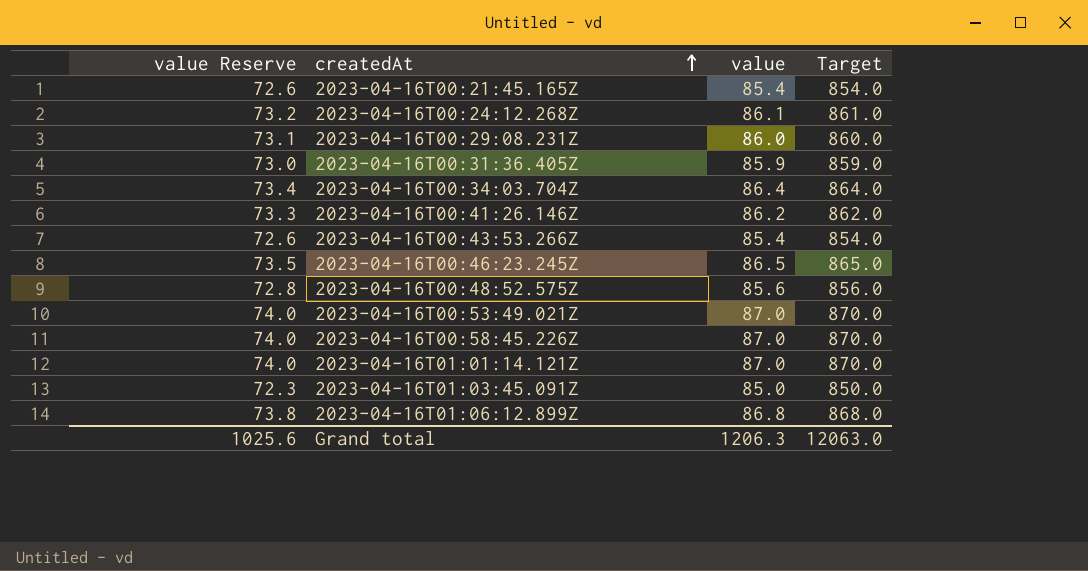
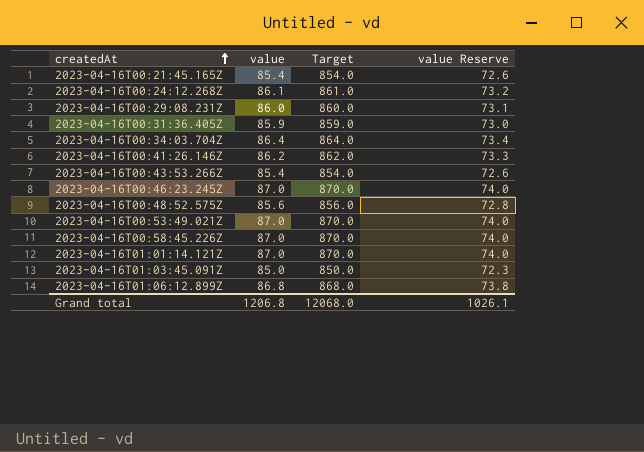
column value Reserve | position: 1 -> 4
2023-04-16T00:46:23.245Z | value: 86.5 -> 87.0
2023-04-16T00:46:23.245Z | Target: 865.0 -> 870.0
2023-04-16T00:46:23.245Z | value Reserve: 73.5 -> 74.0
Grand total | value: 1206.3 -> 1206.8
Grand total | Target: 12063.0 -> 12068.0
Grand total | value Reserve: 1025.6 -> 1026.1

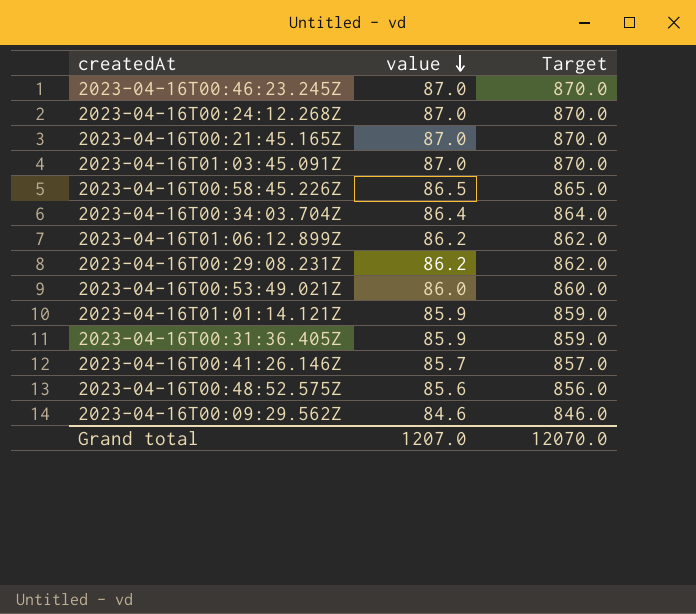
row order: createdAt ascending -> value descending
column value Reserve | formula: [value] * 0.85 -> none
row 2023-04-16T00:43:53.266Z: 85.4 | 854.0 | 72.6 -> none
2023-04-16T00:24:12.268Z | value: 86.1 -> 87.0
2023-04-16T00:24:12.268Z | Target: 861.0 -> 870.0
2023-04-16T00:21:45.165Z | value: 85.4 -> 87.0
2023-04-16T00:21:45.165Z | Target: 854.0 -> 870.0
2023-04-16T01:03:45.091Z | value: 85.0 -> 87.0
2023-04-16T01:03:45.091Z | Target: 850.0 -> 870.0
2023-04-16T00:58:45.226Z | value: 87.0 -> 86.5
2023-04-16T00:58:45.226Z | Target: 870.0 -> 865.0
2023-04-16T01:06:12.899Z | value: 86.8 -> 86.2
2023-04-16T01:06:12.899Z | Target: 868.0 -> 862.0
2023-04-16T00:29:08.231Z | value: 86.0 -> 86.2
2023-04-16T00:29:08.231Z | Target: 860.0 -> 862.0
2023-04-16T00:53:49.021Z | value: 87.0 -> 86.0
2023-04-16T00:53:49.021Z | Target: 870.0 -> 860.0
2023-04-16T01:01:14.121Z | value: 87.0 -> 85.9
2023-04-16T01:01:14.121Z | Target: 870.0 -> 859.0
2023-04-16T00:41:26.146Z | value: 86.2 -> 85.7
2023-04-16T00:41:26.146Z | Target: 862.0 -> 857.0
row 2023-04-16T00:09:29.562Z: none -> 84.6 | 846.0
Grand total | value: 1206.8 -> 1207.0
Grand total | Target: 12068.0 -> 12070.0

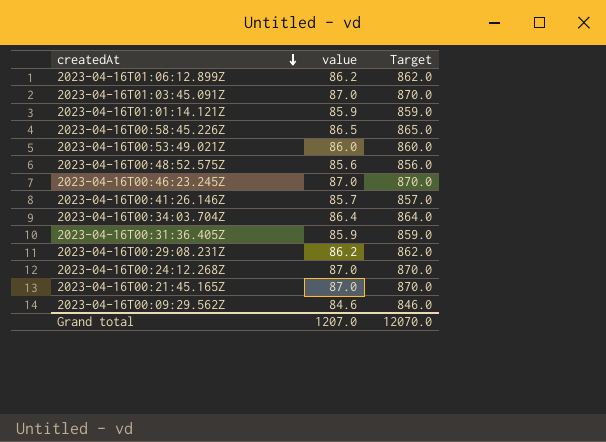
row order: value descending -> createdAt descending

